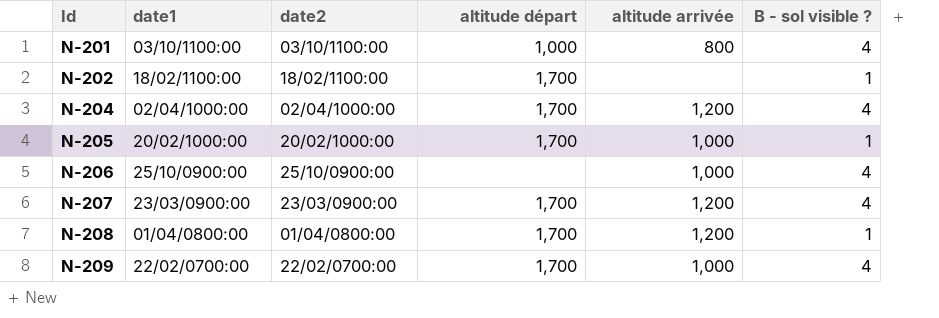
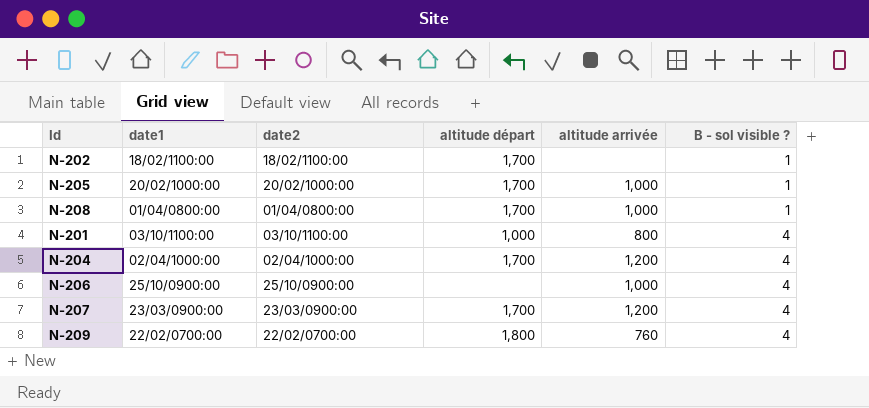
row order: Id ascending -> B - sol visible ? ascending
N-208 | altitude arrivée: 1,200 -> 1,000
N-209 | altitude départ: 1,700 -> 1,800
N-209 | altitude arrivée: 1,000 -> 760

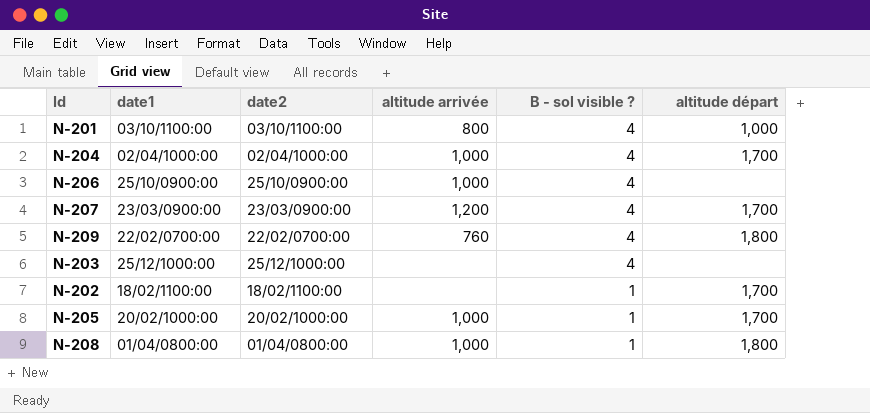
row order: B - sol visible ? ascending -> B - sol visible ? descending
column altitude départ | position: 4 -> 6
N-204 | altitude arrivée: 1,200 -> 1,000
row N-203: none -> 25/12/1000:00 | 25/12/1000:00 | none | 4 | none
N-208 | altitude départ: 1,700 -> 1,800

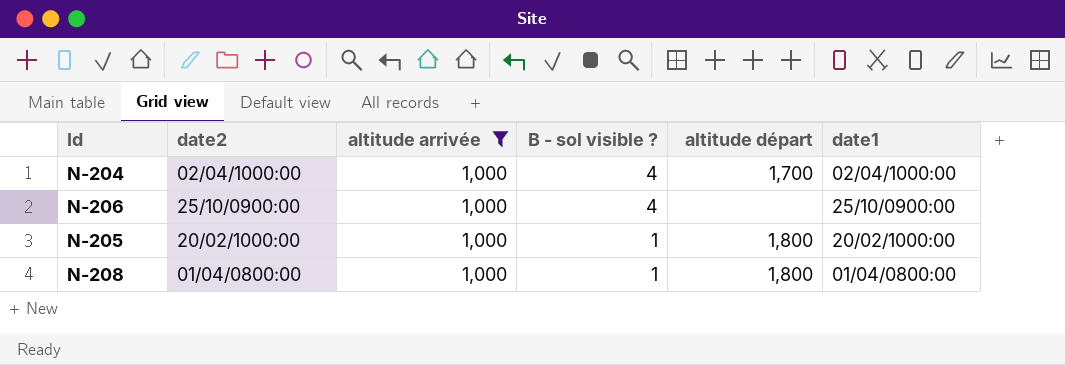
filter: none -> altitude arrivée = 1,000
column date1 | position: 2 -> 6
N-205 | altitude départ: 1,700 -> 1,800

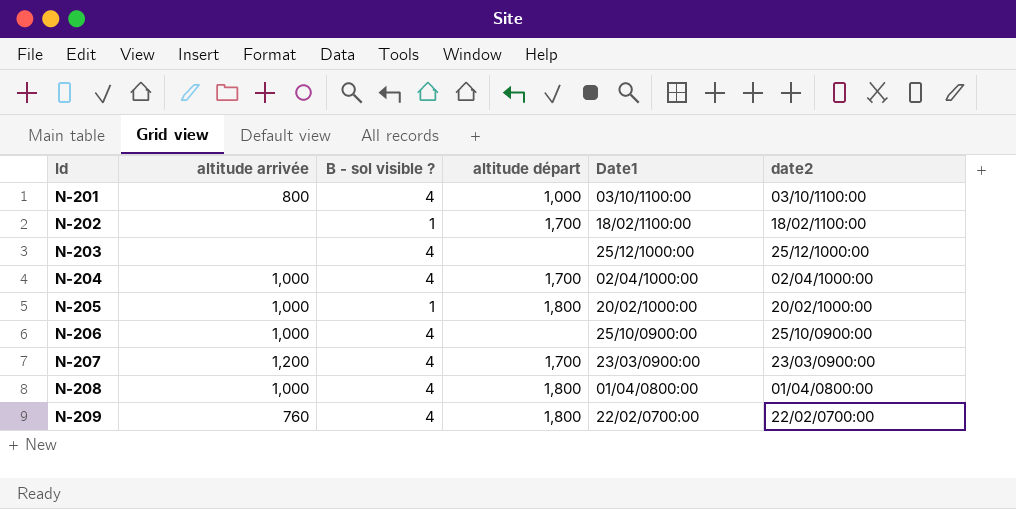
filter: altitude arrivée = 1,000 -> none
row order: B - sol visible ? descending -> Id ascending
column name: date1 -> Date1
column date2 | position: 2 -> 6
N-208 | B - sol visible ?: 1 -> 4

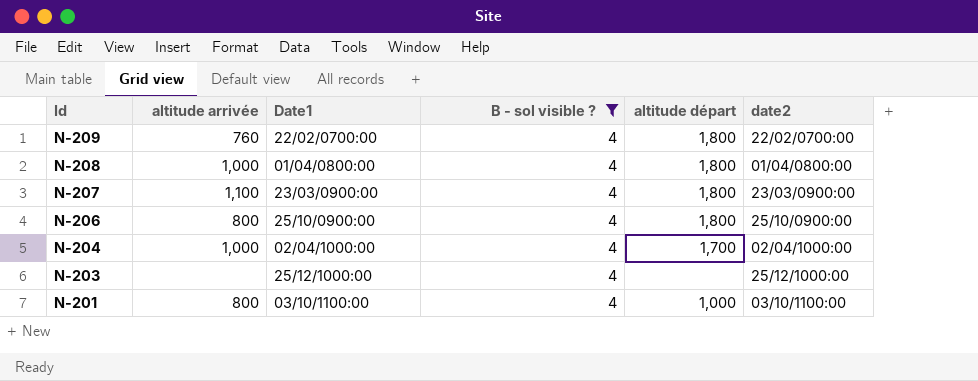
filter: none -> B - sol visible ? = 4
row order: Id ascending -> Id descending
column Date1 | position: 5 -> 3
N-207 | altitude arrivée: 1,200 -> 1,100
N-207 | altitude départ: 1,700 -> 1,800
N-206 | altitude arrivée: 1,000 -> 800
N-206 | altitude départ: none -> 1,800

